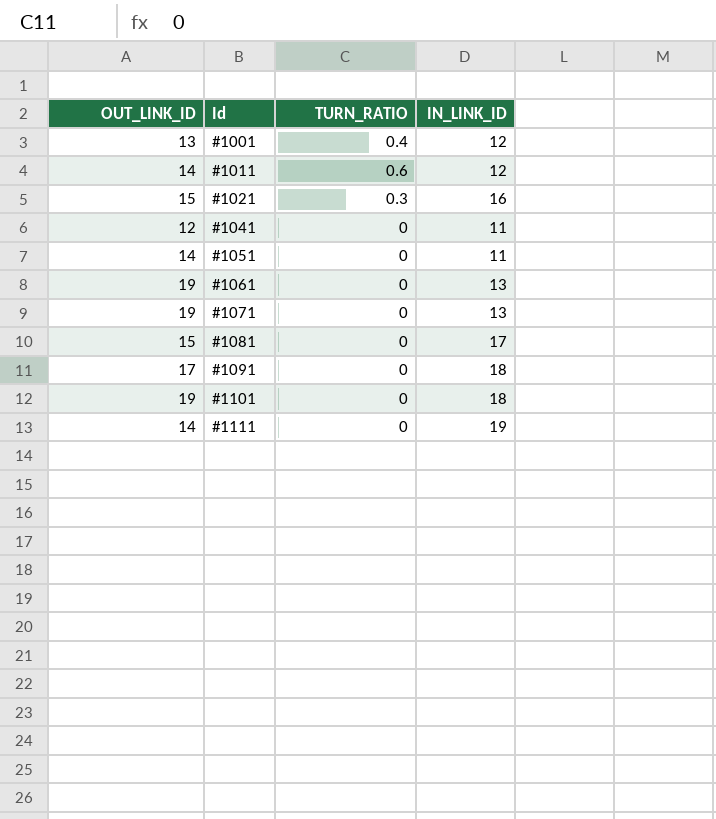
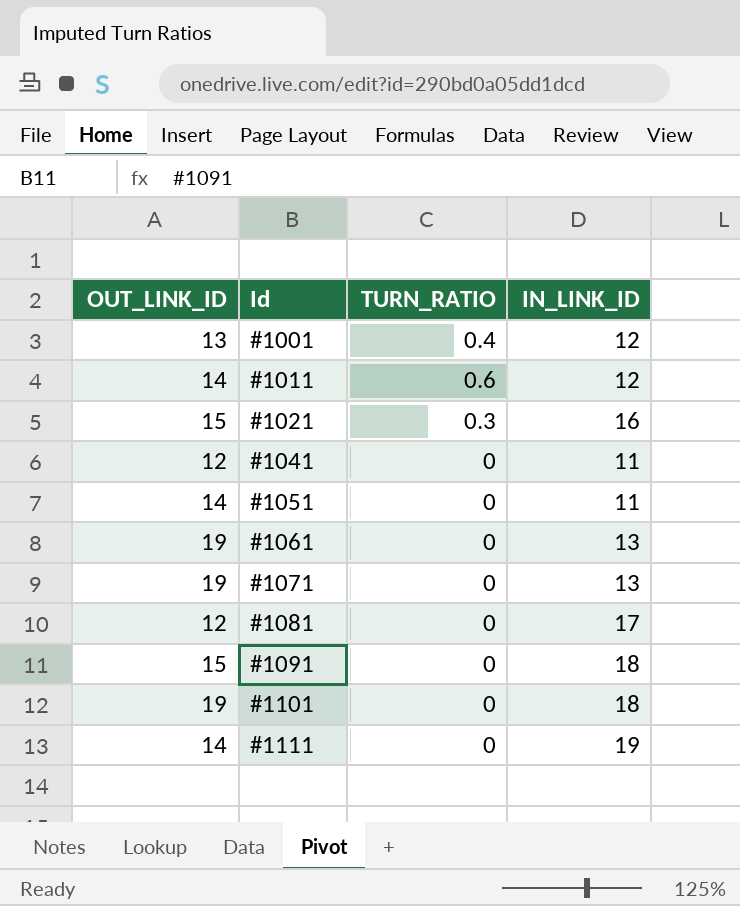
#1081 | OUT_LINK_ID: 15 -> 12
#1091 | OUT_LINK_ID: 17 -> 15

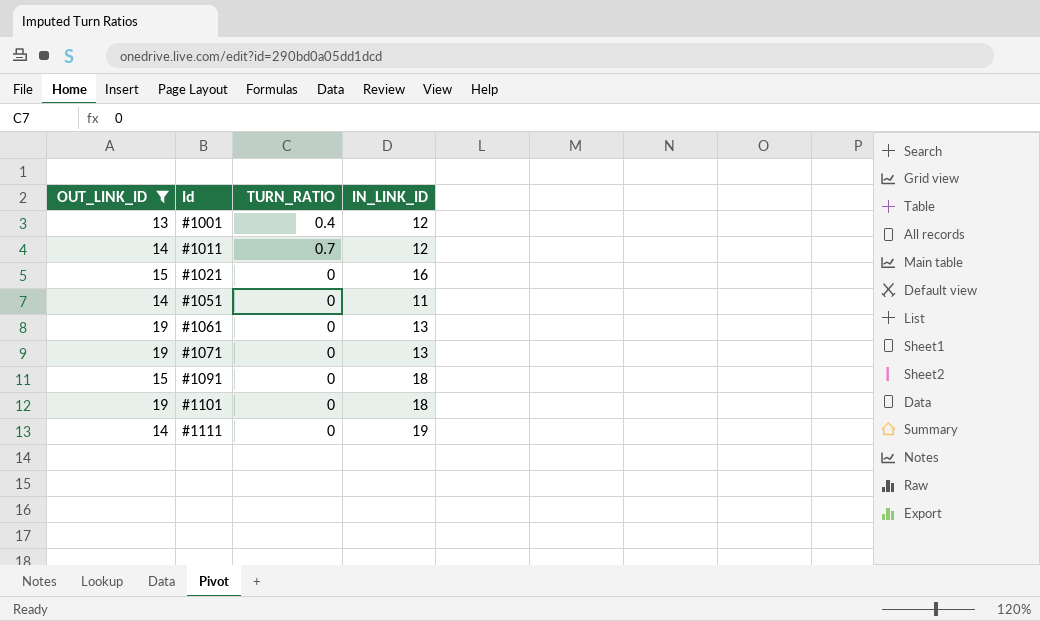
filter: none -> OUT_LINK_ID != 12
#1011 | TURN_RATIO: 0.6 -> 0.7
#1021 | TURN_RATIO: 0.3 -> 0

